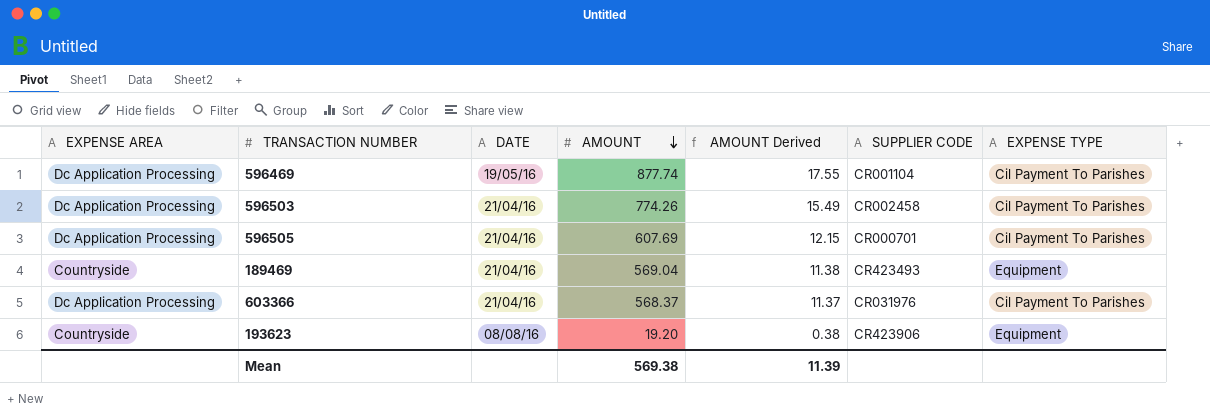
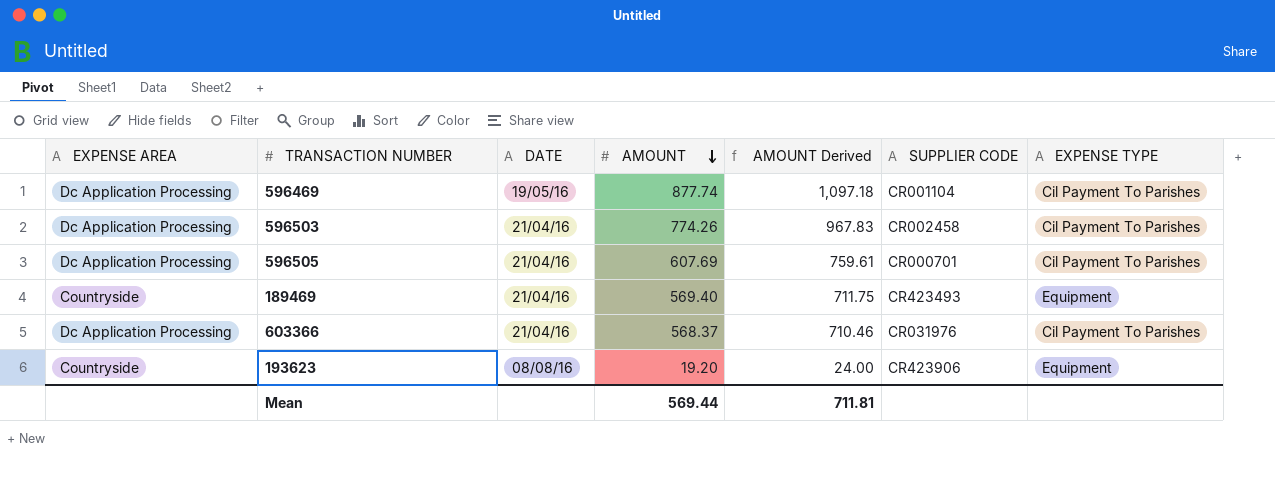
column AMOUNT Derived | formula: [AMOUNT] * 0.02 -> [AMOUNT] * 1.25
189469 | AMOUNT: 569.04 -> 569.40
Mean | AMOUNT: 569.38 -> 569.44
Mean | AMOUNT Derived: 11.39 -> 711.81

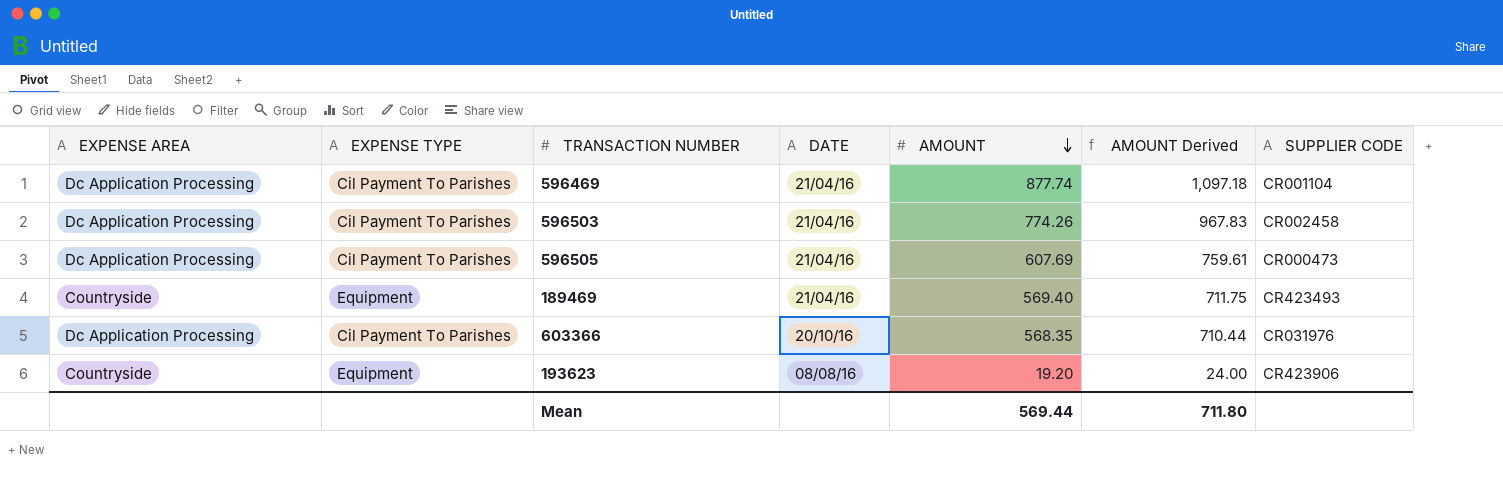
column EXPENSE TYPE | position: 7 -> 2
596469 | DATE: 19/05/16 -> 21/04/16
596505 | SUPPLIER CODE: CR000701 -> CR000473
603366 | DATE: 21/04/16 -> 20/10/16
603366 | AMOUNT: 568.37 -> 568.35
603366 | AMOUNT Derived: 710.46 -> 710.44
Mean | AMOUNT Derived: 711.81 -> 711.80

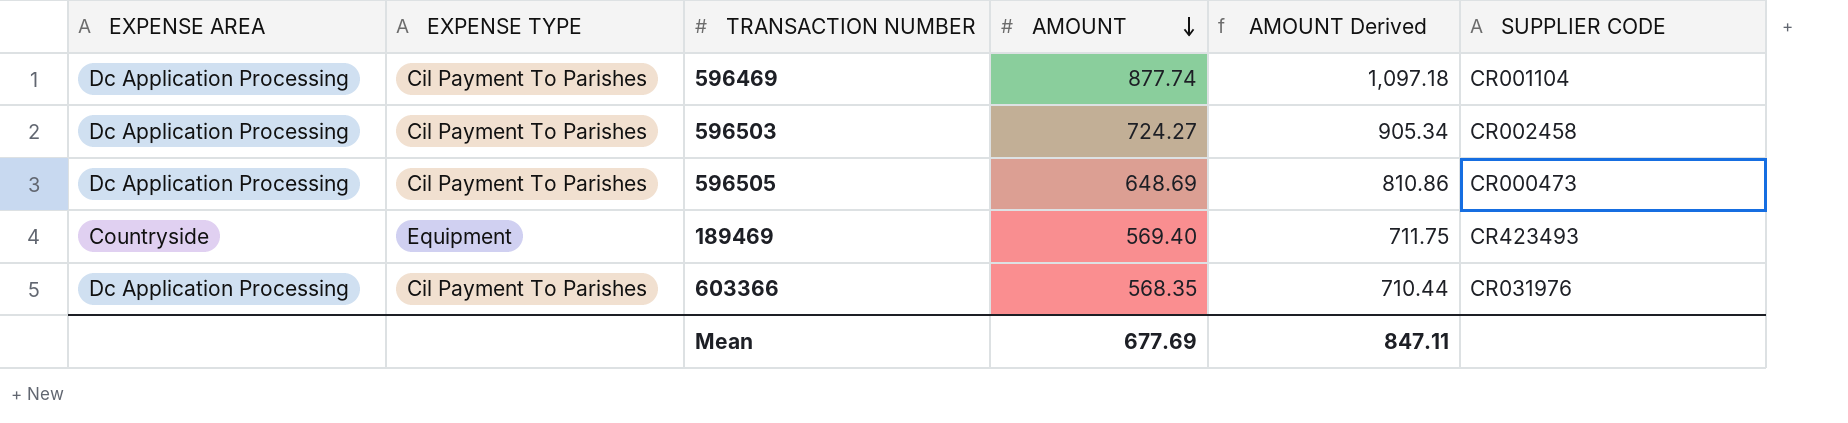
column DATE | position: 4 -> none
row 193623: Countryside | Equipment | 08/08/16 | 19.20 | 24.00 | CR423906 -> none
596503 | AMOUNT: 774.26 -> 724.27
596503 | AMOUNT Derived: 967.83 -> 905.34
596505 | AMOUNT: 607.69 -> 648.69
596505 | AMOUNT Derived: 759.61 -> 810.86
Mean | AMOUNT: 569.44 -> 677.69
Mean | AMOUNT Derived: 711.80 -> 847.11

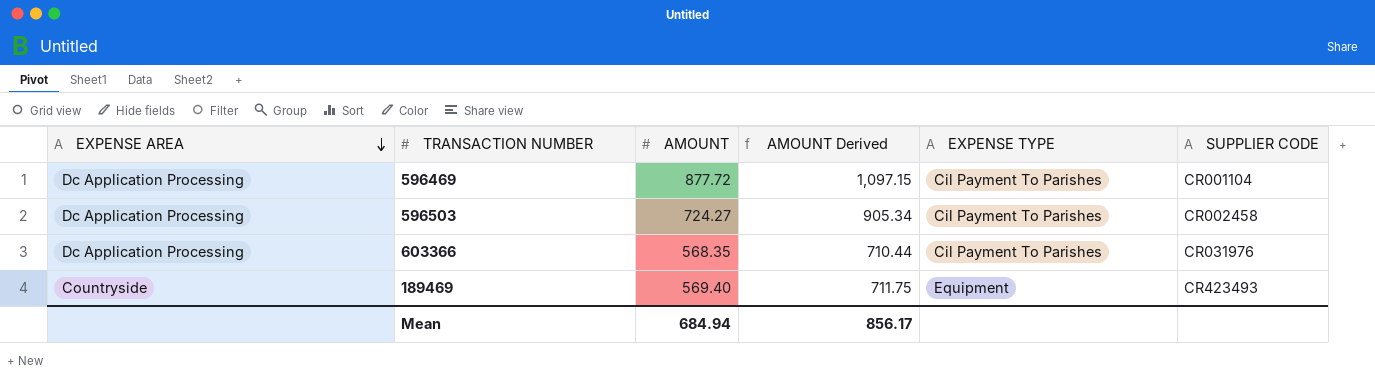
row order: AMOUNT descending -> EXPENSE AREA descending
column EXPENSE TYPE | position: 2 -> 5
row 596505: Dc Application Processing | Cil Payment To Parishes | 648.69 | 810.86 | CR000473 -> none
596469 | AMOUNT: 877.74 -> 877.72
596469 | AMOUNT Derived: 1,097.18 -> 1,097.15
Mean | AMOUNT: 677.69 -> 684.94
Mean | AMOUNT Derived: 847.11 -> 856.17

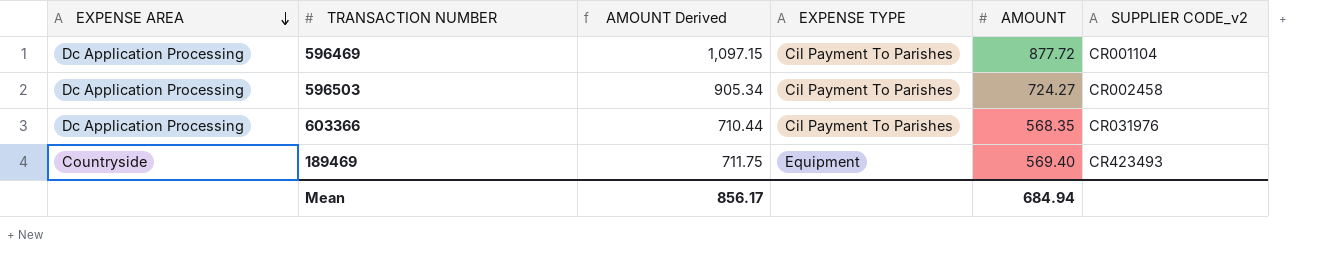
column AMOUNT | position: 3 -> 5
column name: SUPPLIER CODE -> SUPPLIER CODE_v2

